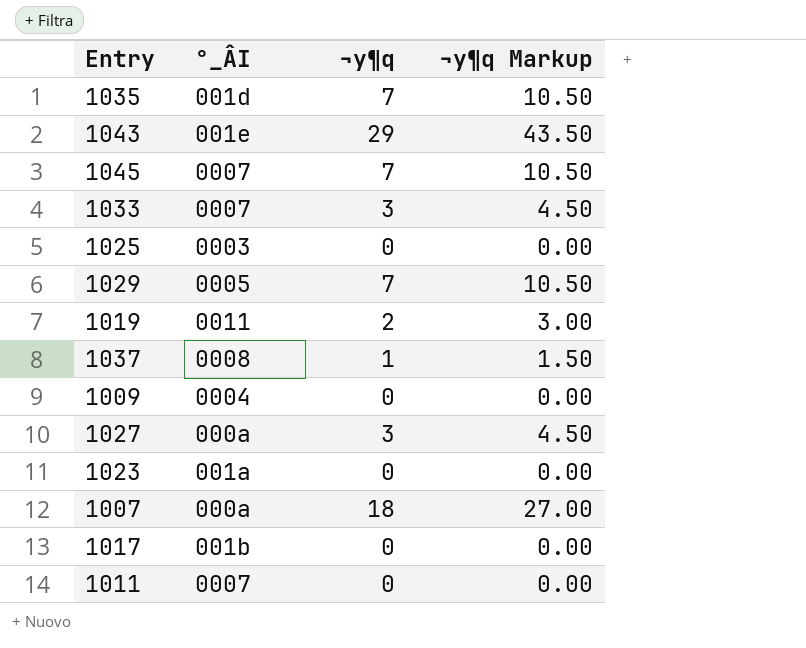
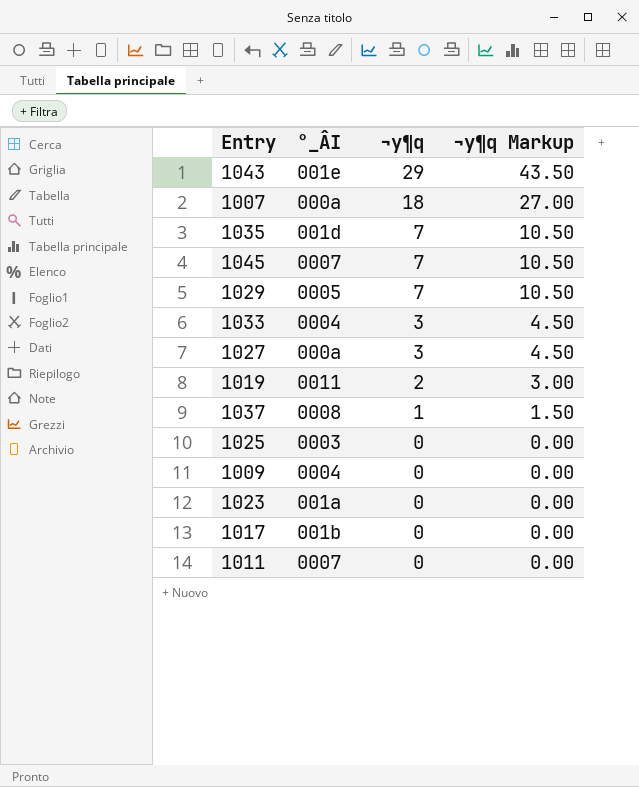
row order: none -> ¬y¶q descending
1033 | °_ÂI: 0007 -> 0004

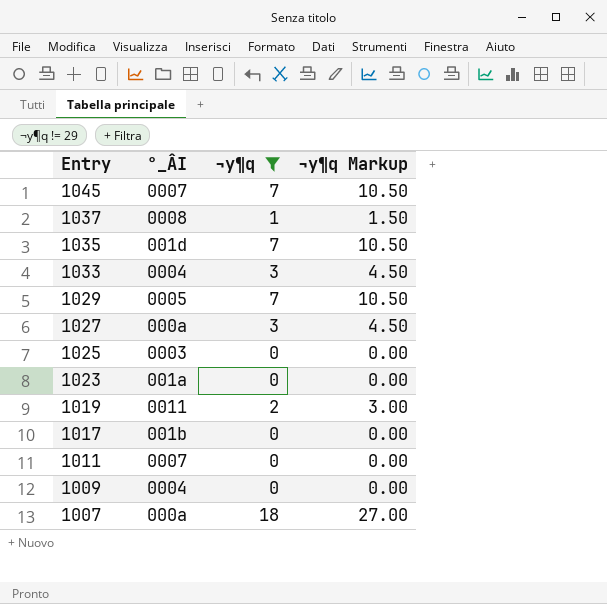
filter: none -> ¬y¶q != 29
row order: ¬y¶q descending -> Entry descending

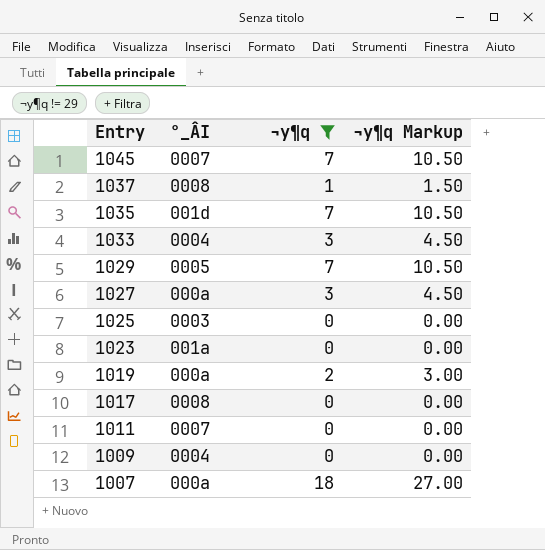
1019 | °_ÂI: 0011 -> 000a
1017 | °_ÂI: 001b -> 0008

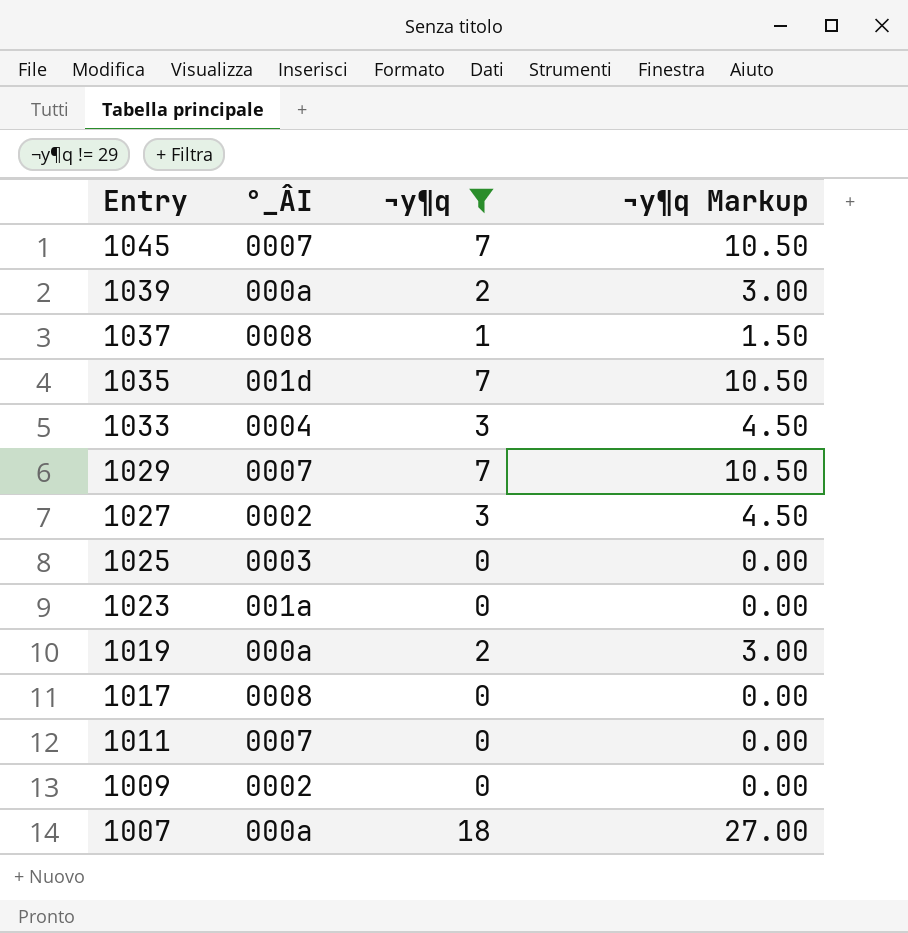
row 1039: none -> 000a | 2 | 3.00
1029 | °_ÂI: 0005 -> 0007
1027 | °_ÂI: 000a -> 0002
1009 | °_ÂI: 0004 -> 0002

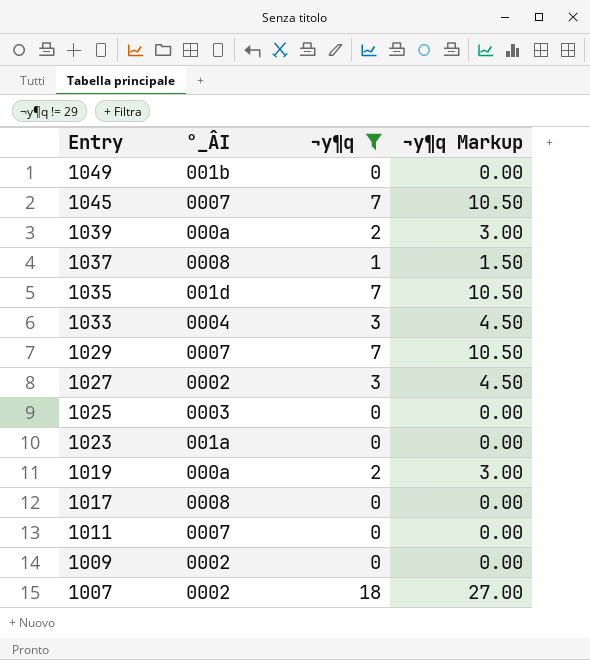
row 1049: none -> 001b | 0 | 0.00
1007 | °_ÂI: 000a -> 0002

